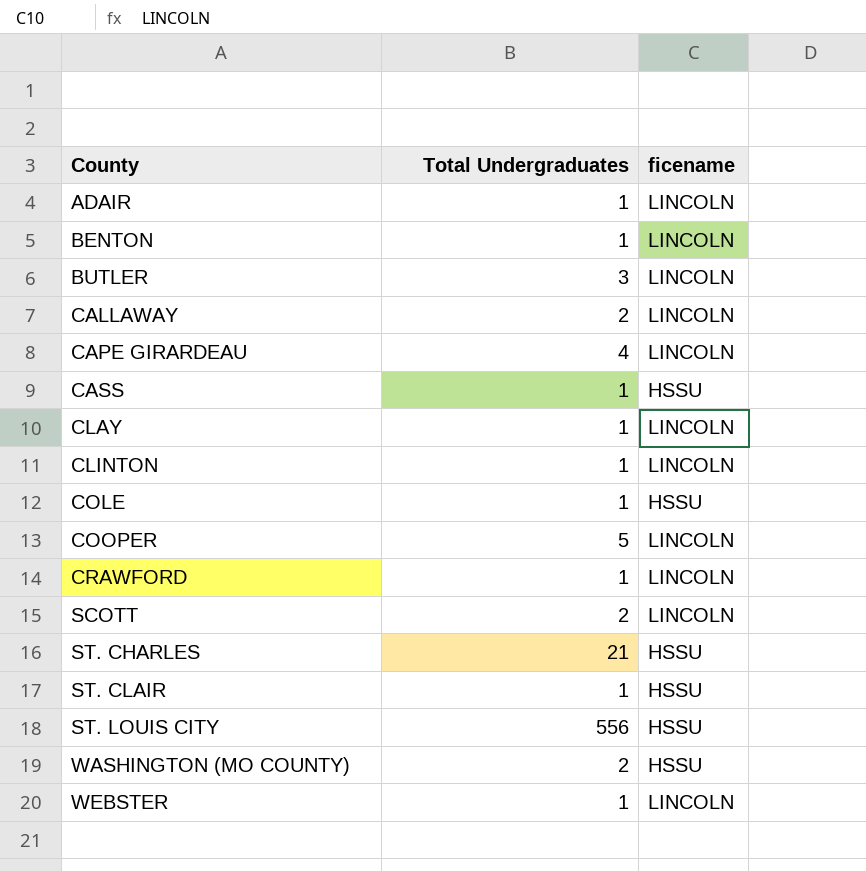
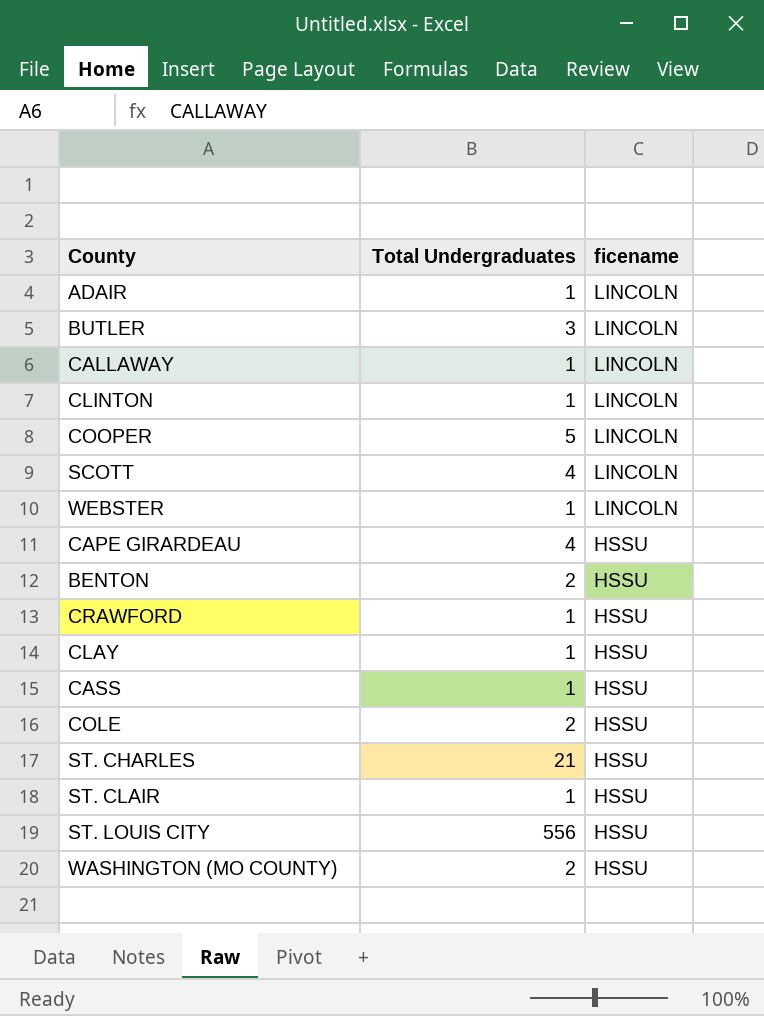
row order: County ascending -> ficename descending
CALLAWAY | Total Undergraduates: 2 -> 1
SCOTT | Total Undergraduates: 2 -> 4
CAPE GIRARDEAU | ficename: LINCOLN -> HSSU
BENTON | Total Undergraduates: 1 -> 2
BENTON | ficename: LINCOLN -> HSSU
CRAWFORD | ficename: LINCOLN -> HSSU
CLAY | ficename: LINCOLN -> HSSU
COLE | Total Undergraduates: 1 -> 2

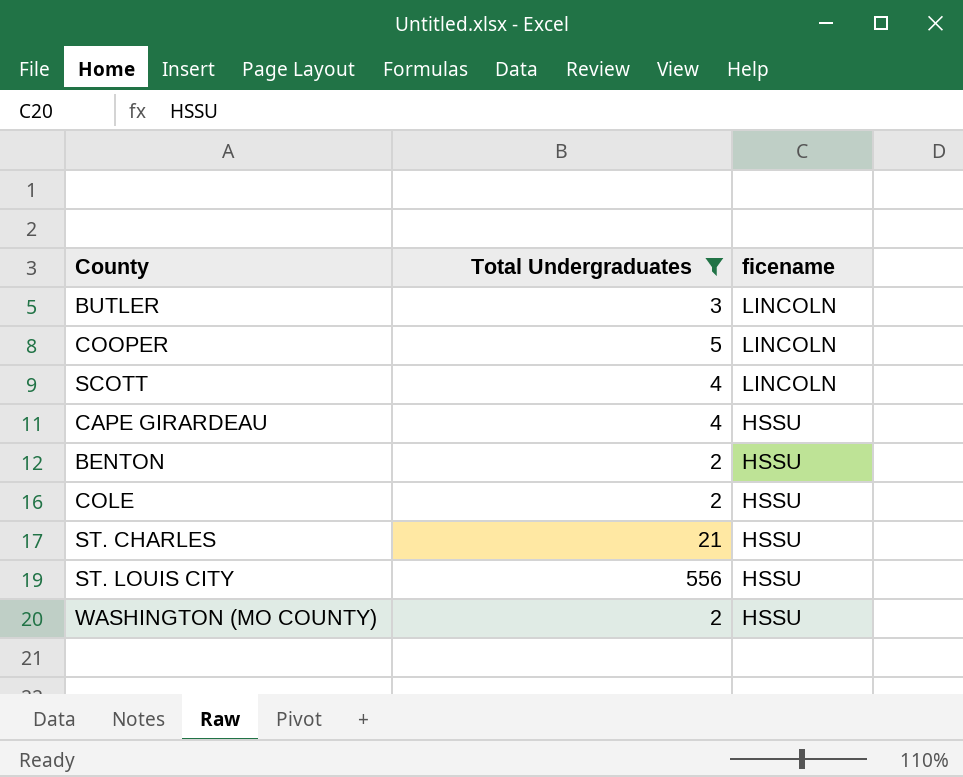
filter: none -> Total Undergraduates != 1

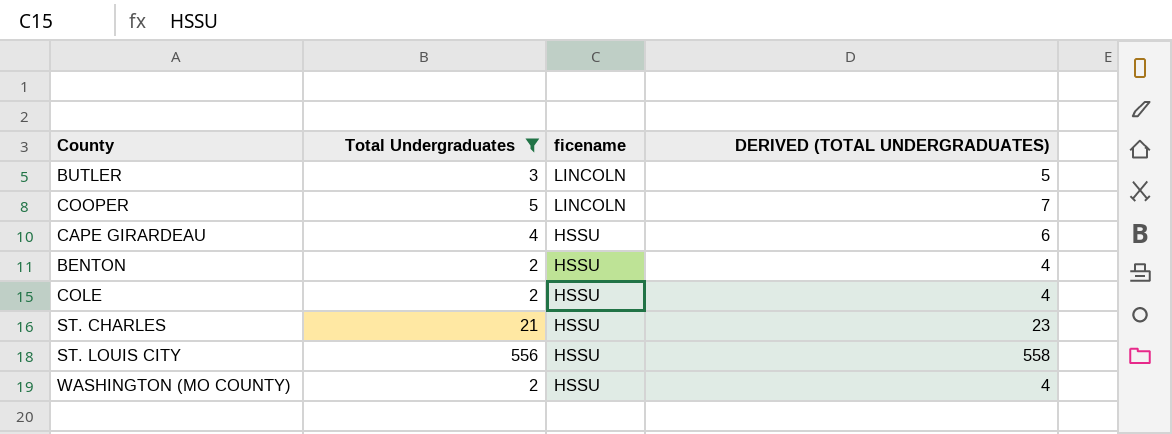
column DERIVED (TOTAL UNDERGRADUATES) | formula: none -> [Total Undergraduates] + 2
row SCOTT: 4 | LINCOLN -> none

